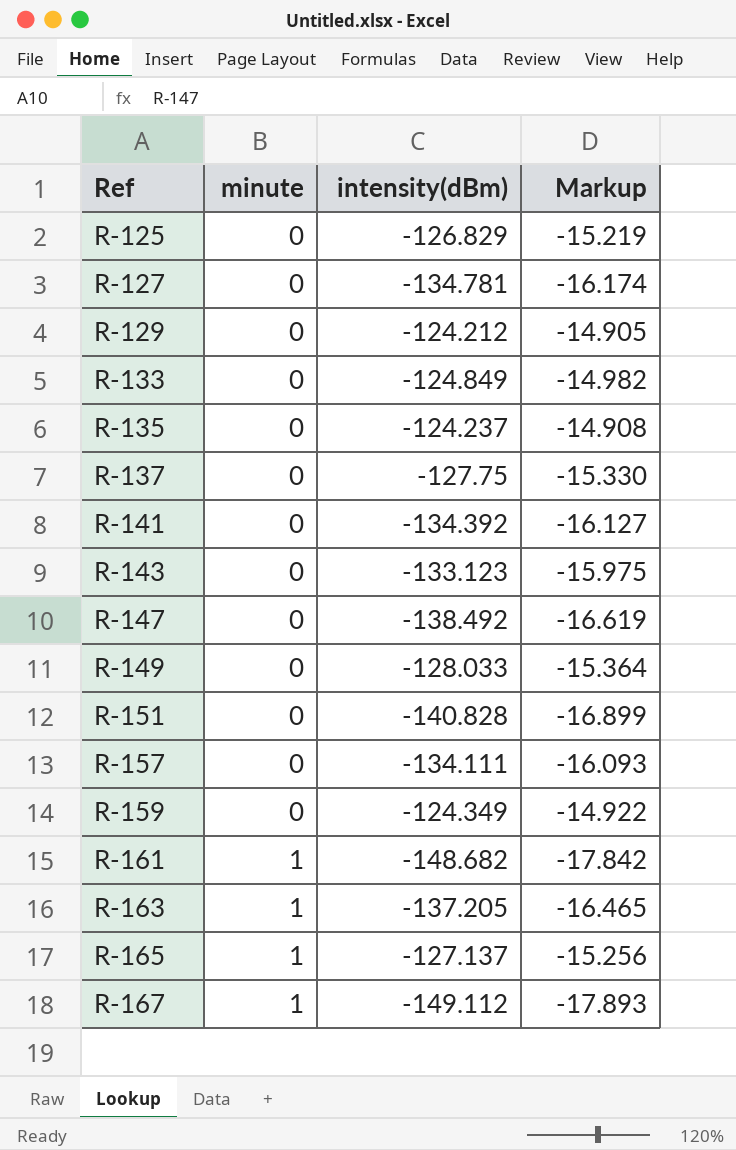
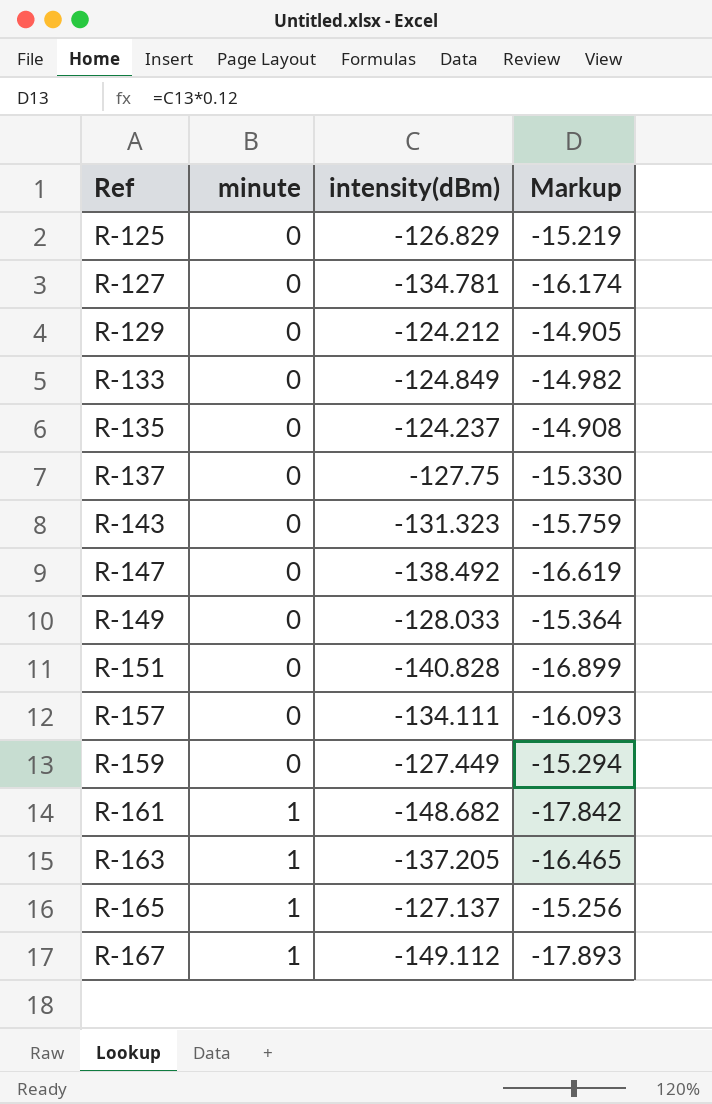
row R-141: 0 | -134.392 | -16.127 -> none
R-143 | intensity(dBm): -133.123 -> -131.323
R-143 | Markup: -15.975 -> -15.759
R-159 | intensity(dBm): -124.349 -> -127.449
R-159 | Markup: -14.922 -> -15.294

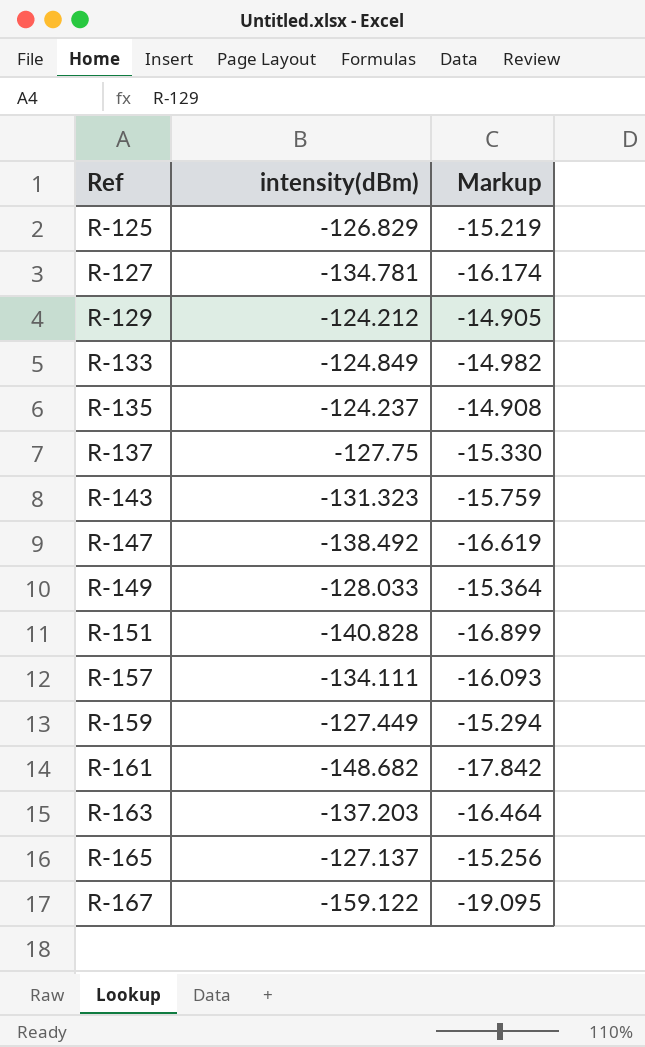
column minute | position: 2 -> none
R-163 | intensity(dBm): -137.205 -> -137.203
R-163 | Markup: -16.465 -> -16.464
R-167 | intensity(dBm): -149.112 -> -159.122
R-167 | Markup: -17.893 -> -19.095

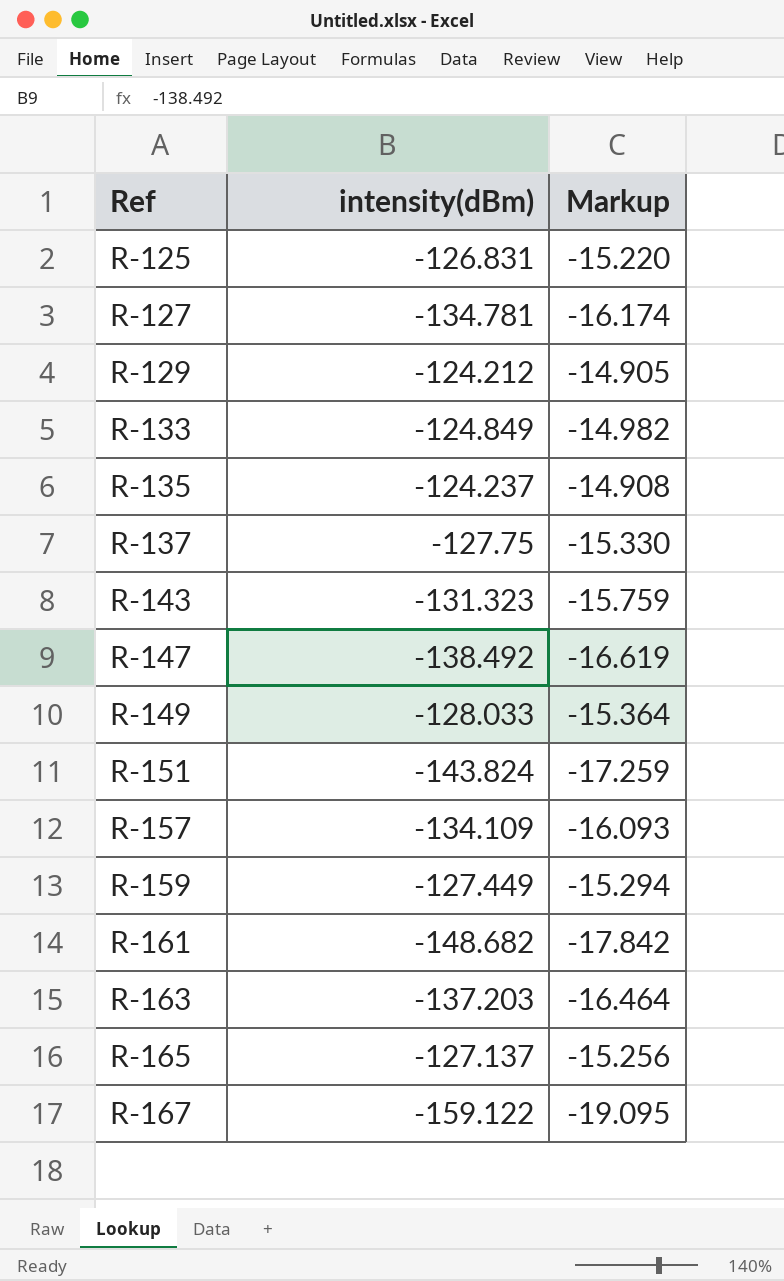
R-125 | intensity(dBm): -126.829 -> -126.831
R-125 | Markup: -15.219 -> -15.220
R-151 | intensity(dBm): -140.828 -> -143.824
R-151 | Markup: -16.899 -> -17.259
R-157 | intensity(dBm): -134.111 -> -134.109

